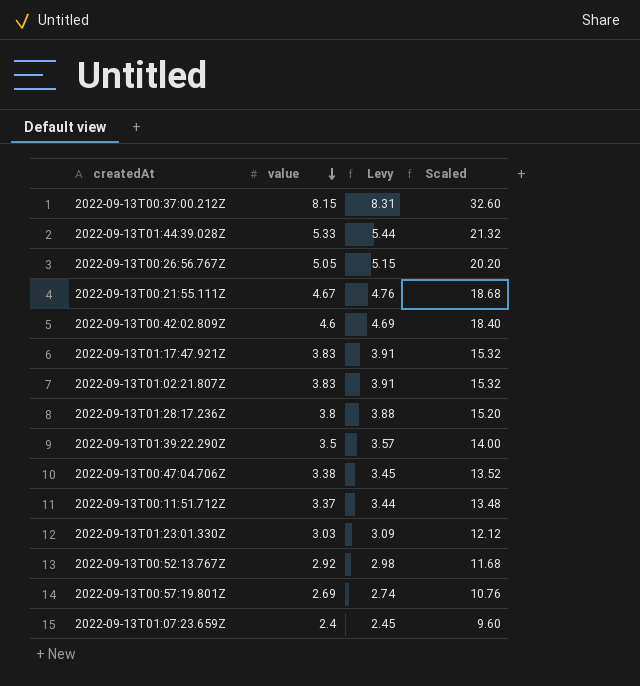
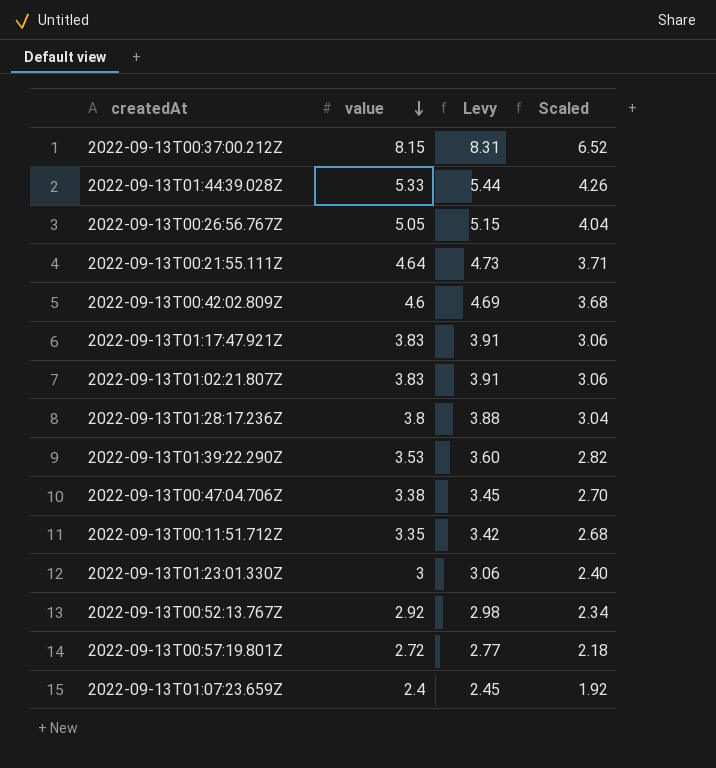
column Scaled | formula: [value] * 4 -> [value] * 0.8
2022-09-13T00:21:55.111Z | value: 4.67 -> 4.64
2022-09-13T00:21:55.111Z | Levy: 4.76 -> 4.73
2022-09-13T01:39:22.290Z | value: 3.5 -> 3.53
2022-09-13T01:39:22.290Z | Levy: 3.57 -> 3.60
2022-09-13T00:11:51.712Z | value: 3.37 -> 3.35
2022-09-13T00:11:51.712Z | Levy: 3.44 -> 3.42
2022-09-13T01:23:01.330Z | value: 3.03 -> 3
2022-09-13T01:23:01.330Z | Levy: 3.09 -> 3.06
2022-09-13T00:57:19.801Z | value: 2.69 -> 2.72
2022-09-13T00:57:19.801Z | Levy: 2.74 -> 2.77

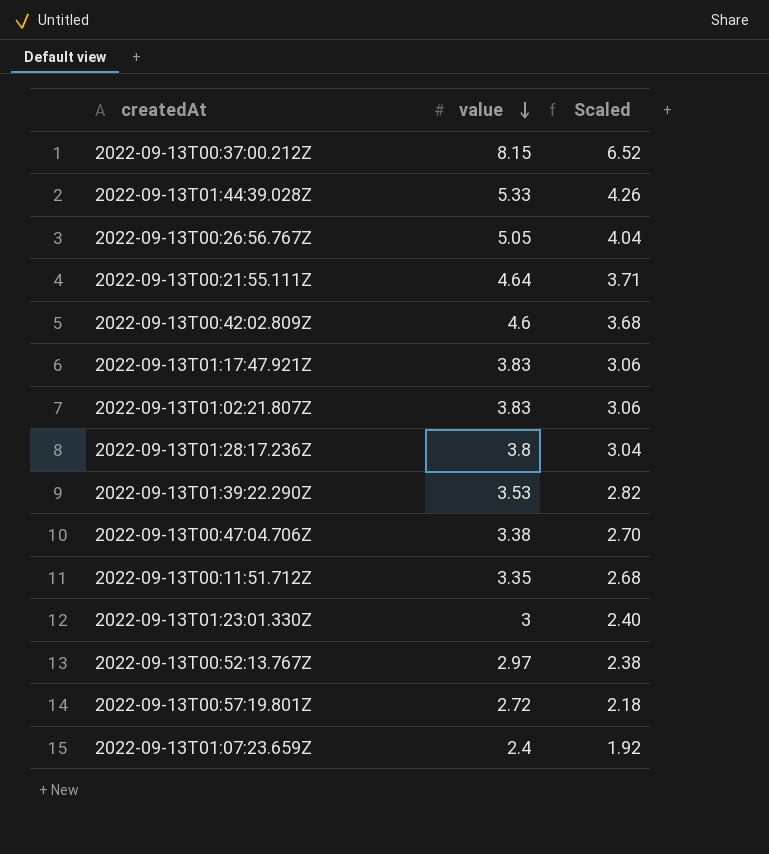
column Levy | formula: [value] * 1.02 -> none
2022-09-13T00:52:13.767Z | value: 2.92 -> 2.97
2022-09-13T00:52:13.767Z | Scaled: 2.34 -> 2.38

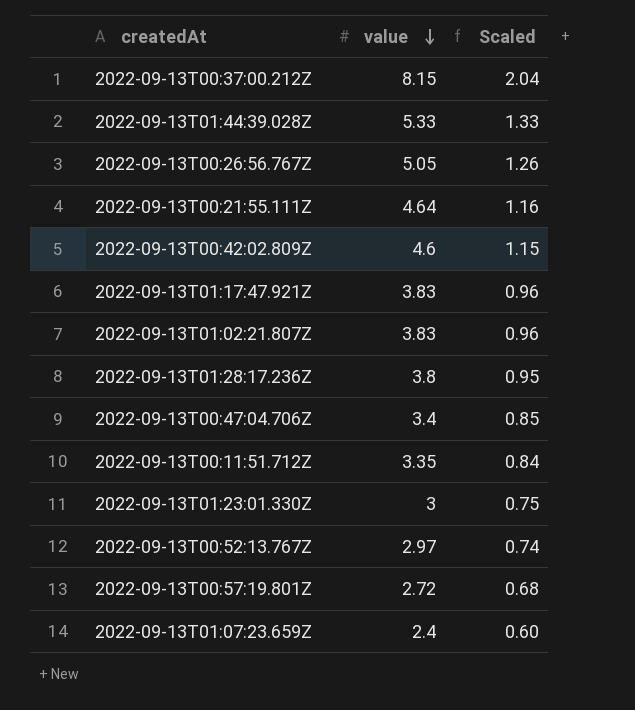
column Scaled | formula: [value] * 0.8 -> [value] * 0.25
row 2022-09-13T01:39:22.290Z: 3.53 | 2.82 -> none
2022-09-13T00:47:04.706Z | value: 3.38 -> 3.4

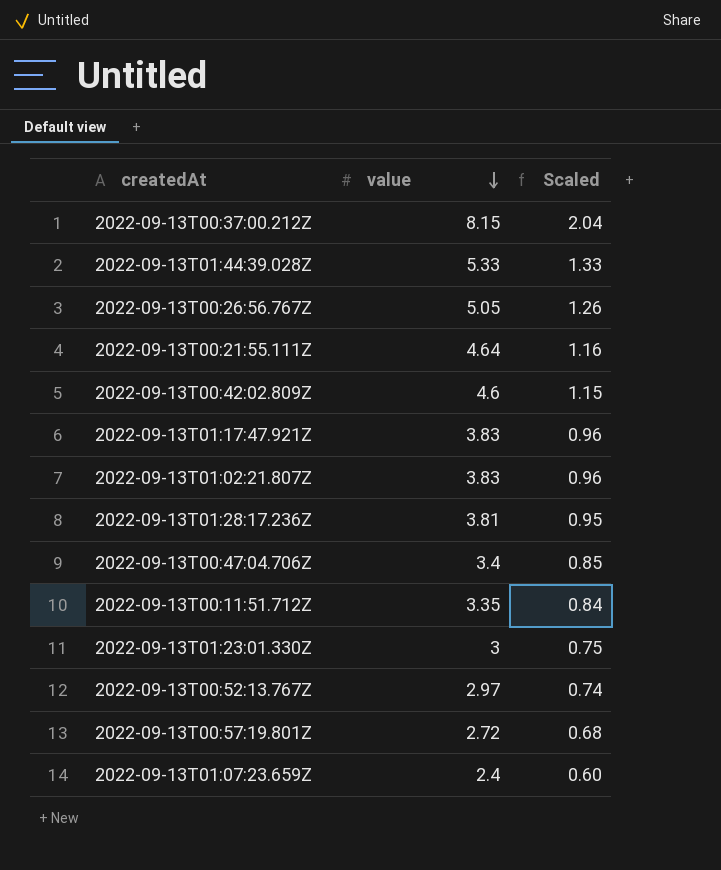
2022-09-13T01:28:17.236Z | value: 3.8 -> 3.81

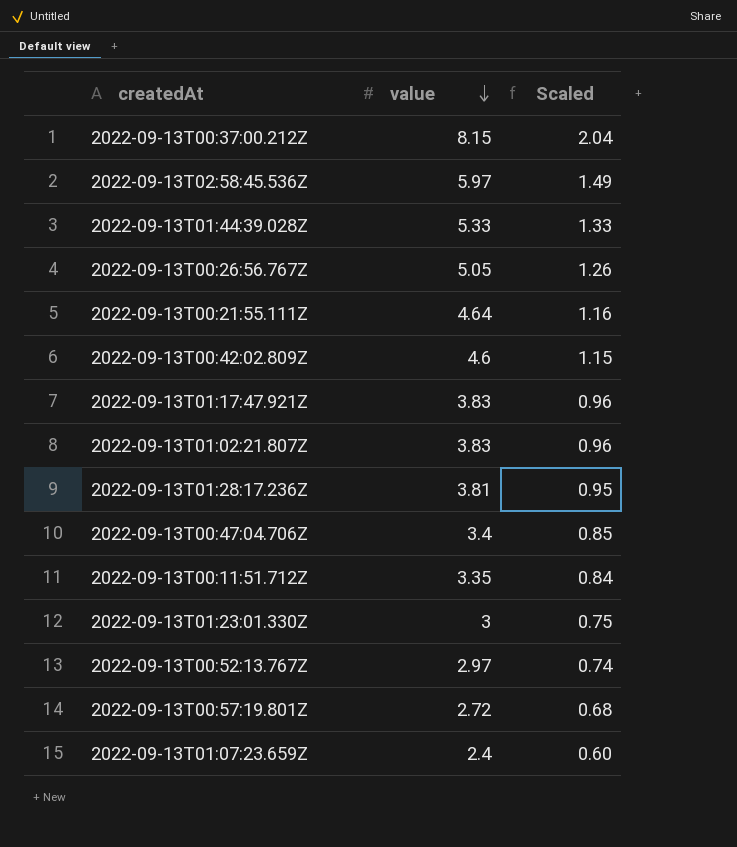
row 2022-09-13T02:58:45.536Z: none -> 5.97 | 1.49

